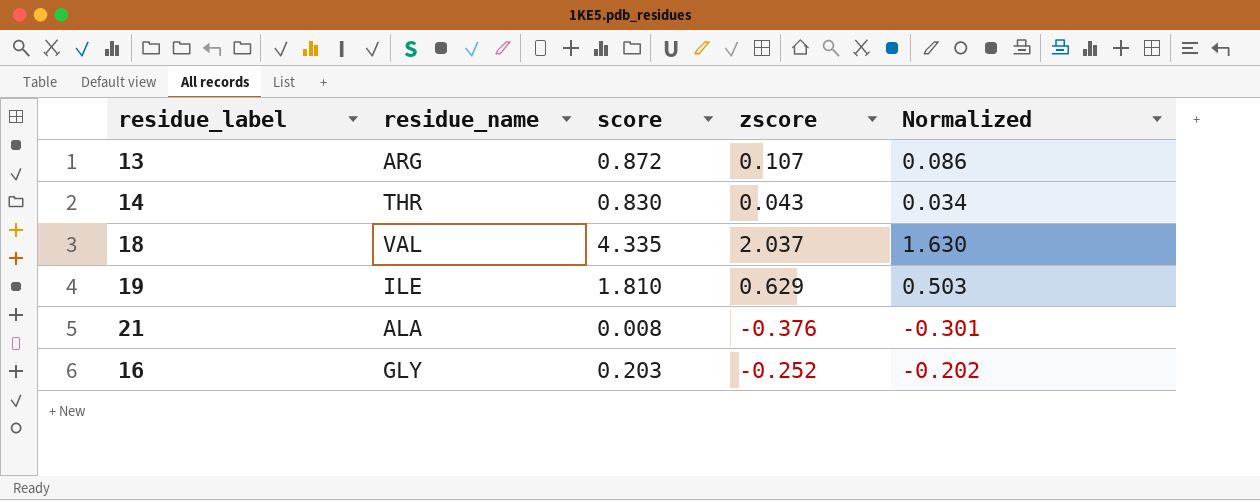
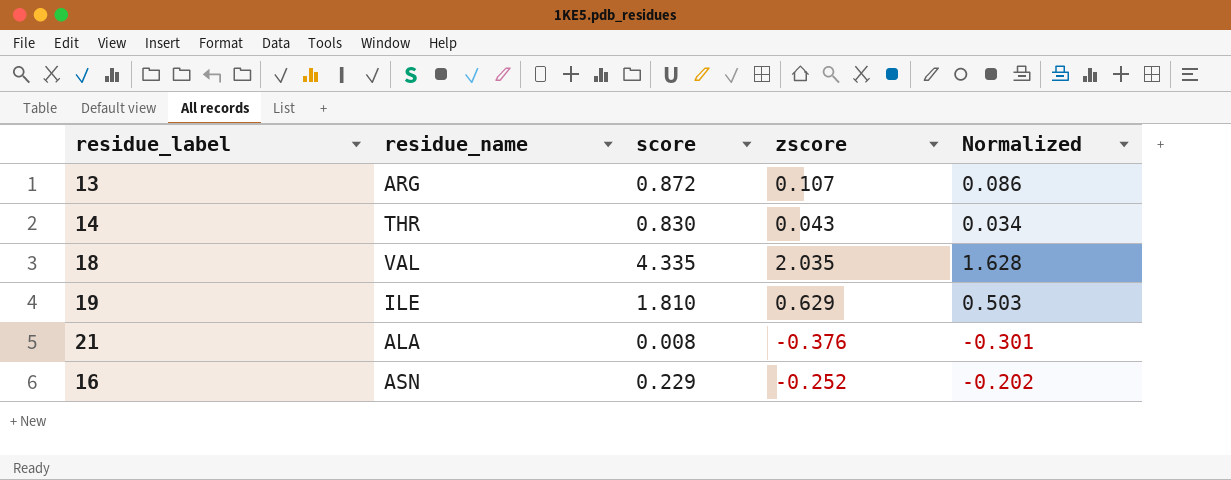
18 | zscore: 2.037 -> 2.035
18 | Normalized: 1.630 -> 1.628
16 | residue_name: GLY -> ASN
16 | score: 0.203 -> 0.229

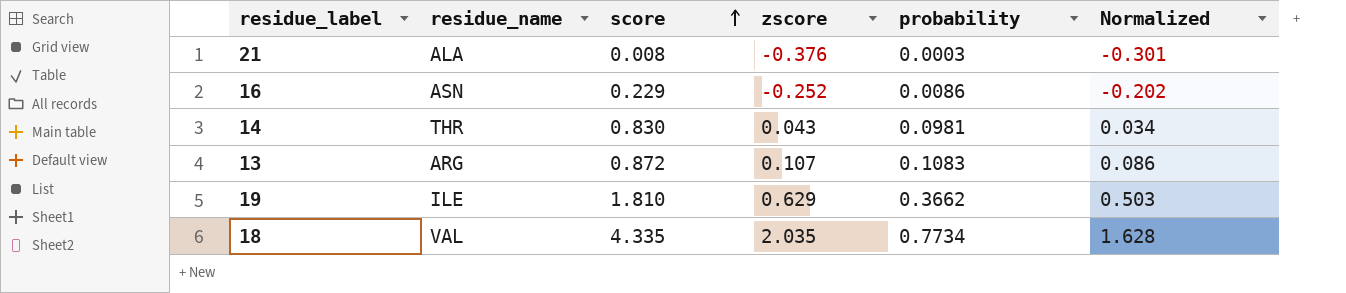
row order: none -> score ascending
column probability | position: none -> 5

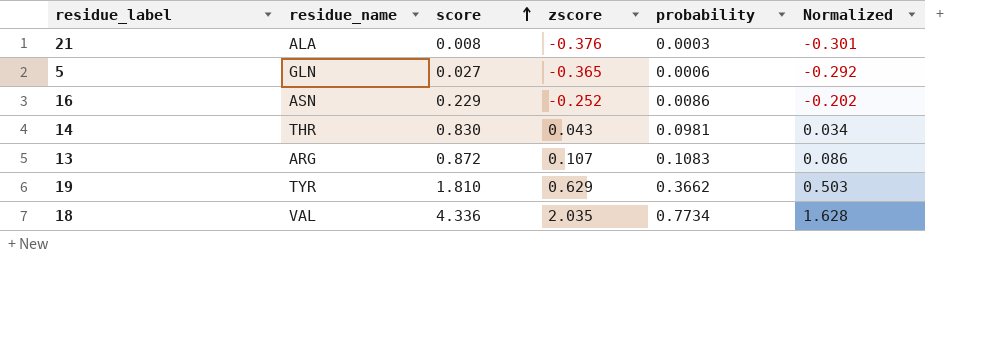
row 5: none -> GLN | 0.027 | -0.365 | 0.0006 | -0.292
19 | residue_name: ILE -> TYR
18 | score: 4.335 -> 4.336

